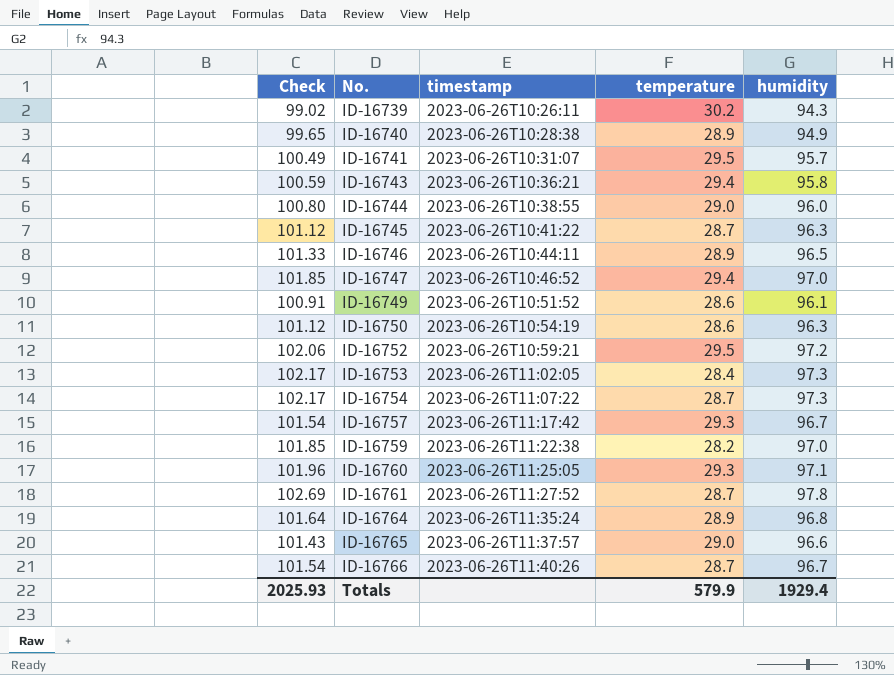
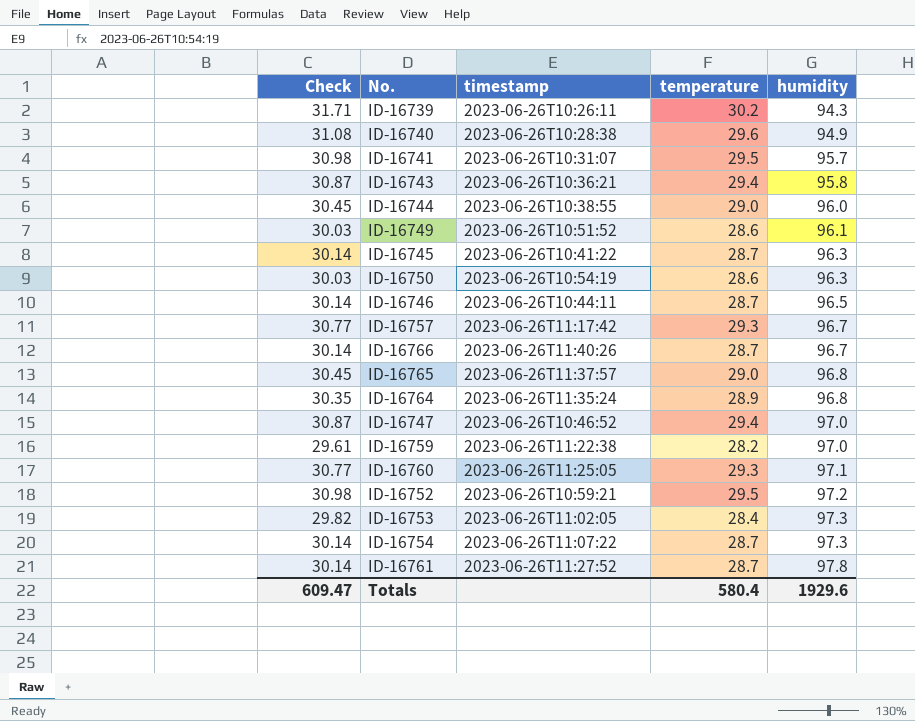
row order: No. ascending -> humidity ascending
column Check | formula: [humidity] * 1.05 -> [temperature] * 1.05
ID-16740 | temperature: 28.9 -> 29.6
ID-16746 | temperature: 28.9 -> 28.7
ID-16765 | humidity: 96.6 -> 96.8
Totals | Check: 2025.93 -> 609.47
Totals | temperature: 579.9 -> 580.4
Totals | humidity: 1929.4 -> 1929.6

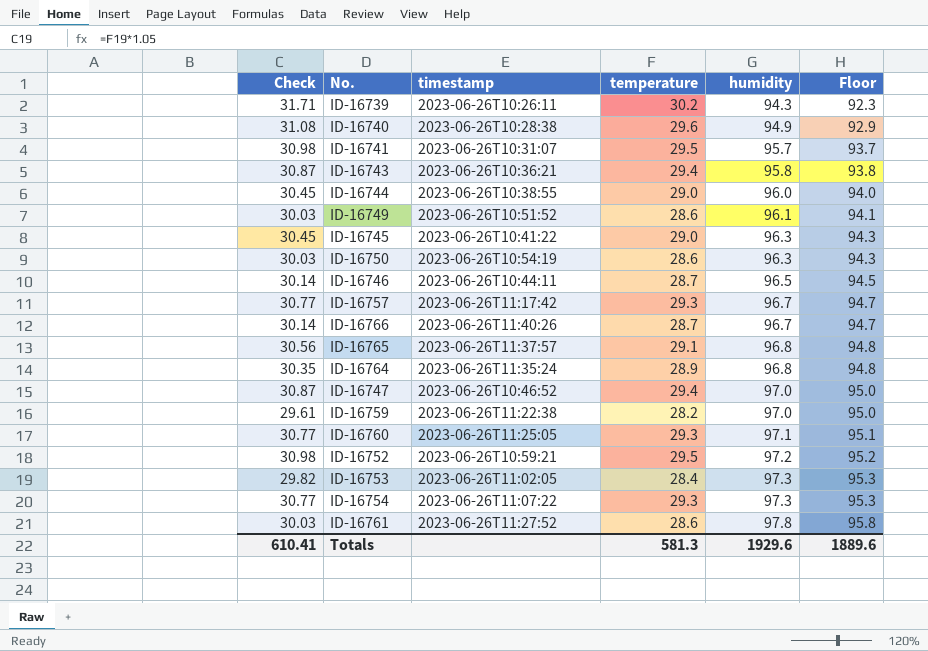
column Floor | formula: none -> [humidity] - 2
ID-16745 | Check: 30.14 -> 30.45
ID-16745 | temperature: 28.7 -> 29.0
ID-16765 | Check: 30.45 -> 30.56
ID-16765 | temperature: 29.0 -> 29.1
ID-16754 | Check: 30.14 -> 30.77
ID-16754 | temperature: 28.7 -> 29.3
ID-16761 | Check: 30.14 -> 30.03
ID-16761 | temperature: 28.7 -> 28.6
Totals | Check: 609.47 -> 610.41
Totals | temperature: 580.4 -> 581.3

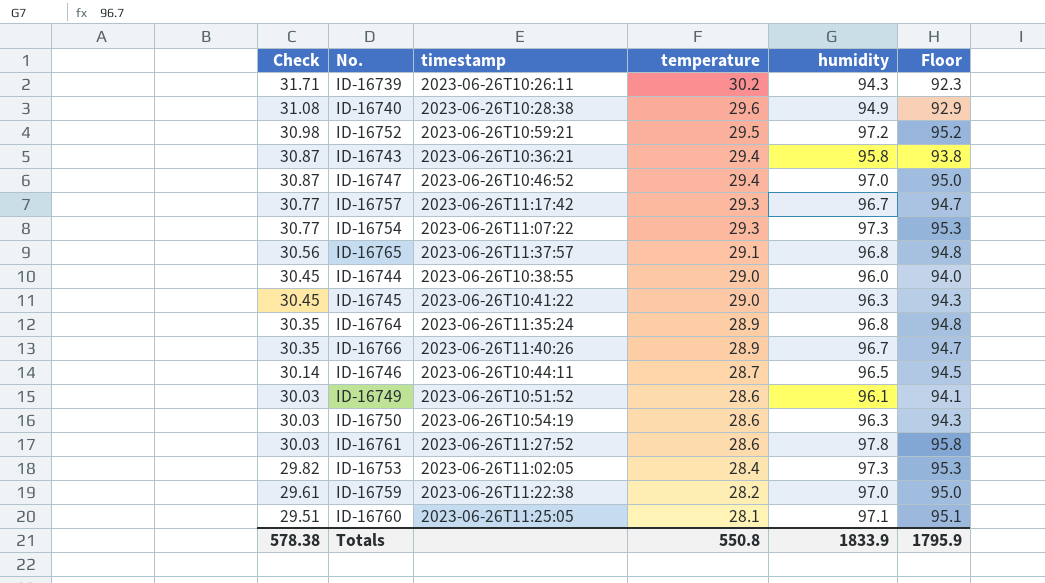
row order: humidity ascending -> Check descending
row ID-16741: 30.98 | 2023-06-26T10:31:07 | 29.5 | 95.7 | 93.7 -> none
ID-16766 | Check: 30.14 -> 30.35
ID-16766 | temperature: 28.7 -> 28.9
ID-16760 | Check: 30.77 -> 29.51
ID-16760 | temperature: 29.3 -> 28.1
Totals | Check: 610.41 -> 578.38
Totals | temperature: 581.3 -> 550.8
Totals | humidity: 1929.6 -> 1833.9
Totals | Floor: 1889.6 -> 1795.9

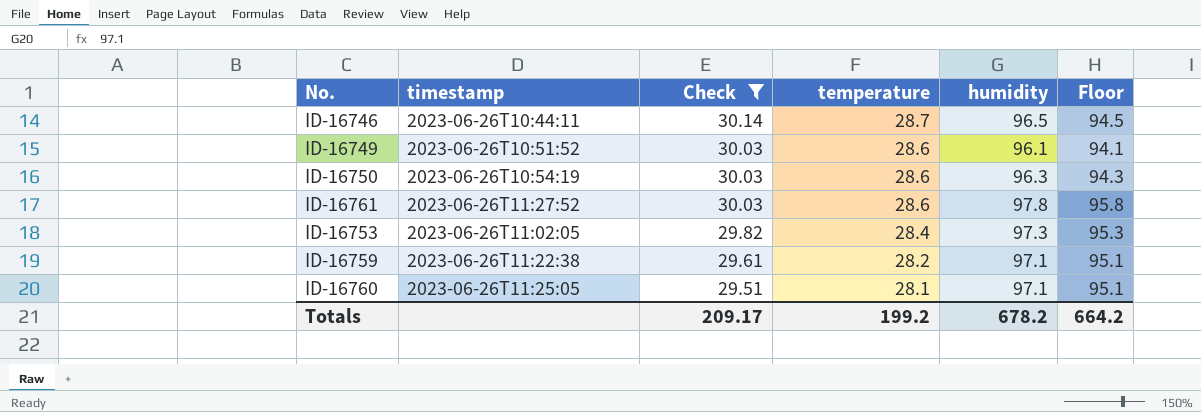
filter: none -> Check <= 30.14
column Check | position: 1 -> 3
ID-16759 | humidity: 97.0 -> 97.1
ID-16759 | Floor: 95.0 -> 95.1
Totals | Check: 578.38 -> 209.17
Totals | temperature: 550.8 -> 199.2
Totals | humidity: 1833.9 -> 678.2
Totals | Floor: 1795.9 -> 664.2

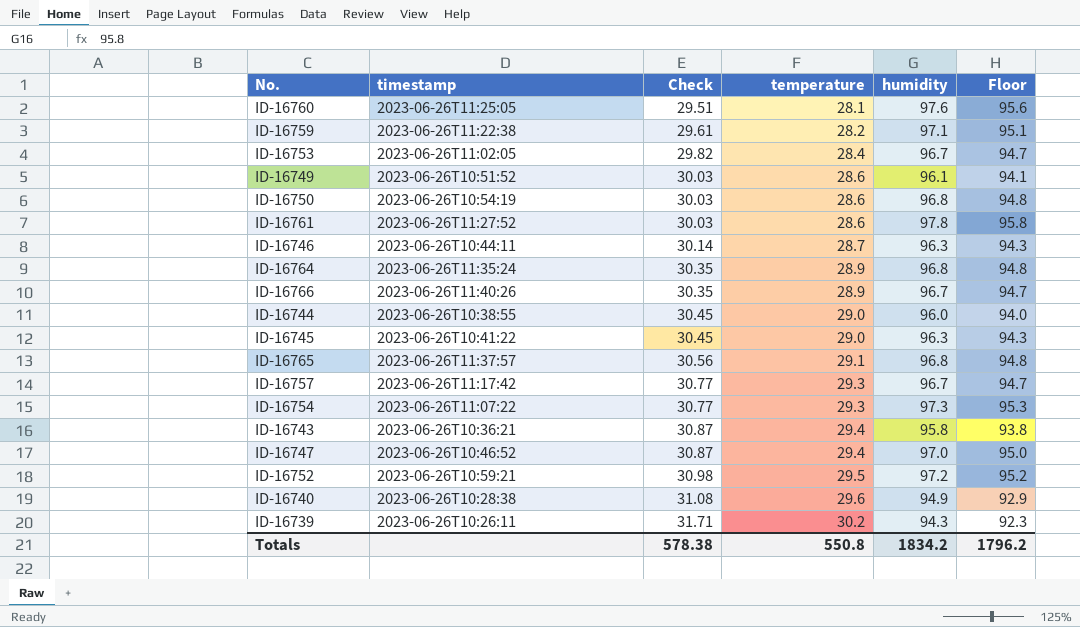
filter: Check <= 30.14 -> none
row order: Check descending -> Check ascending
ID-16760 | humidity: 97.1 -> 97.6
ID-16760 | Floor: 95.1 -> 95.6
ID-16753 | humidity: 97.3 -> 96.7
ID-16753 | Floor: 95.3 -> 94.7
ID-16750 | humidity: 96.3 -> 96.8
ID-16750 | Floor: 94.3 -> 94.8
ID-16746 | humidity: 96.5 -> 96.3
ID-16746 | Floor: 94.5 -> 94.3
Totals | Check: 209.17 -> 578.38
Totals | temperature: 199.2 -> 550.8
Totals | humidity: 678.2 -> 1834.2
Totals | Floor: 664.2 -> 1796.2

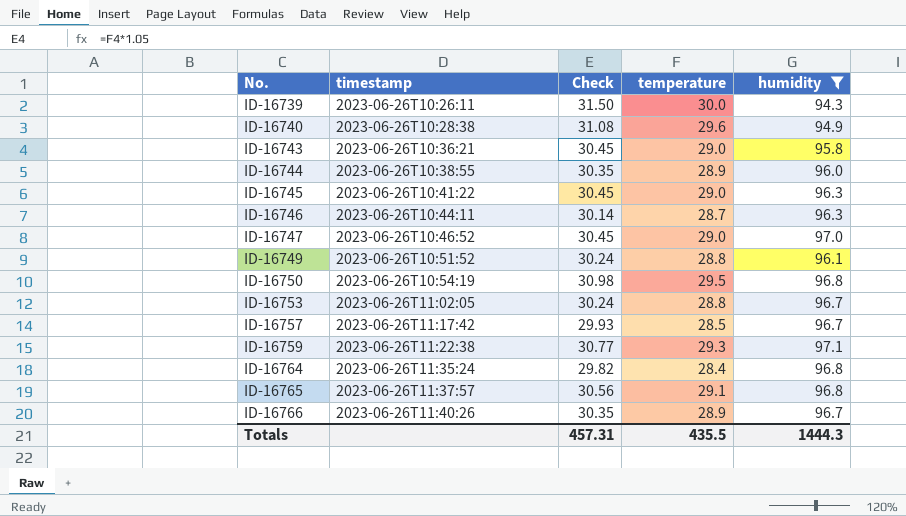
filter: none -> humidity <= 97.1
row order: Check ascending -> No. ascending
column Floor | formula: [humidity] - 2 -> none
ID-16739 | Check: 31.71 -> 31.50
ID-16739 | temperature: 30.2 -> 30.0
ID-16743 | Check: 30.87 -> 30.45
ID-16743 | temperature: 29.4 -> 29.0
ID-16744 | Check: 30.45 -> 30.35
ID-16744 | temperature: 29.0 -> 28.9
ID-16747 | Check: 30.87 -> 30.45
ID-16747 | temperature: 29.4 -> 29.0
ID-16749 | Check: 30.03 -> 30.24
ID-16749 | temperature: 28.6 -> 28.8
ID-16750 | Check: 30.03 -> 30.98
ID-16750 | temperature: 28.6 -> 29.5
ID-16753 | Check: 29.82 -> 30.24
ID-16753 | temperature: 28.4 -> 28.8
ID-16757 | Check: 30.77 -> 29.93
ID-16757 | temperature: 29.3 -> 28.5
ID-16759 | Check: 29.61 -> 30.77
ID-16759 | temperature: 28.2 -> 29.3
ID-16764 | Check: 30.35 -> 29.82
ID-16764 | temperature: 28.9 -> 28.4
Totals | Check: 578.38 -> 457.31
Totals | temperature: 550.8 -> 435.5
Totals | humidity: 1834.2 -> 1444.3

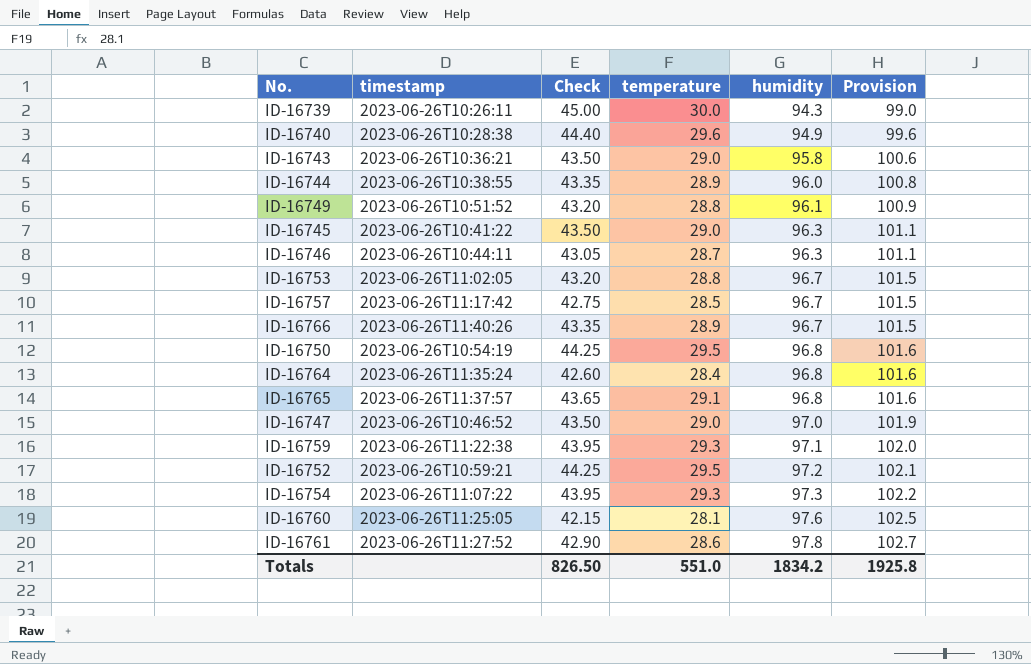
filter: humidity <= 97.1 -> none
row order: No. ascending -> humidity ascending
column Check | formula: [temperature] * 1.05 -> [temperature] * 1.5
column Provision | formula: none -> [humidity] * 1.05
Totals | Check: 457.31 -> 826.50
Totals | temperature: 435.5 -> 551.0
Totals | humidity: 1444.3 -> 1834.2

